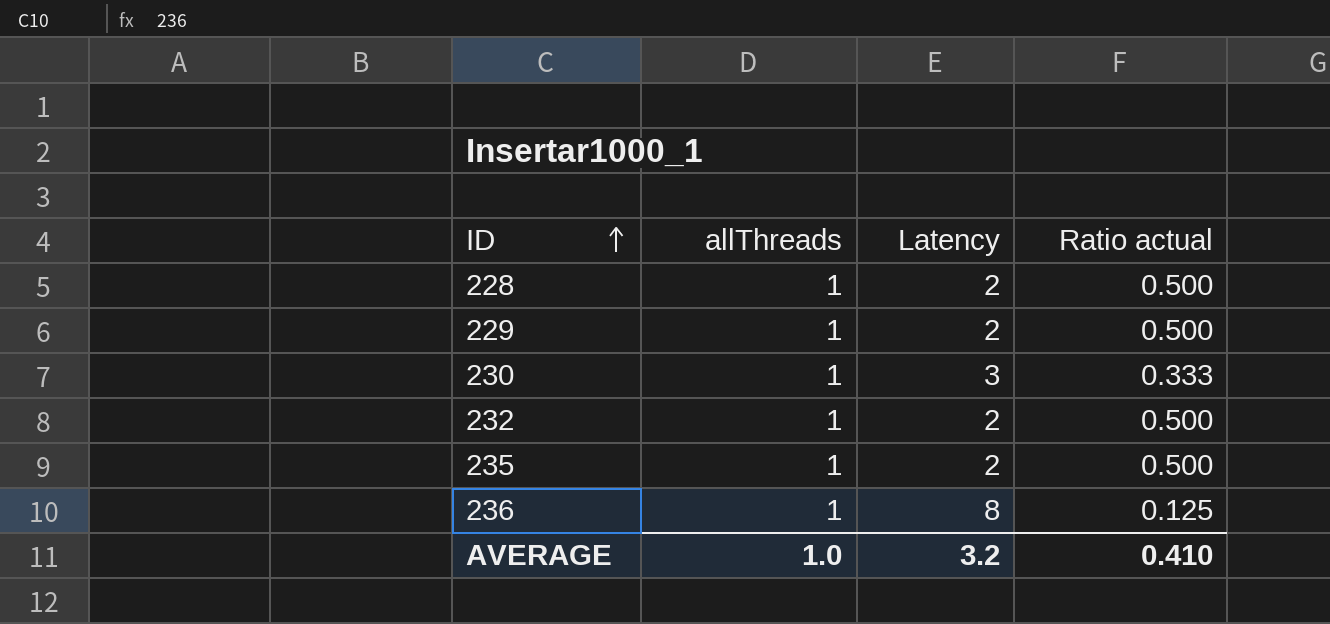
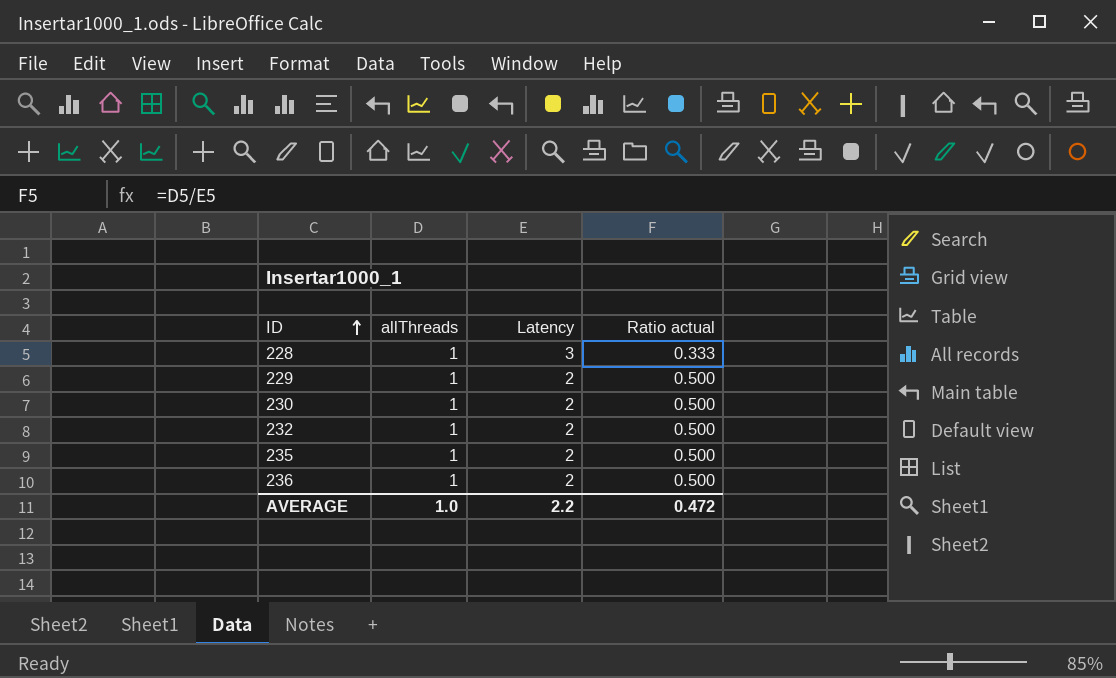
228 | Latency: 2 -> 3
228 | Ratio actual: 0.500 -> 0.333
230 | Latency: 3 -> 2
230 | Ratio actual: 0.333 -> 0.500
236 | Latency: 8 -> 2
236 | Ratio actual: 0.125 -> 0.500
AVERAGE | Latency: 3.2 -> 2.2
AVERAGE | Ratio actual: 0.410 -> 0.472

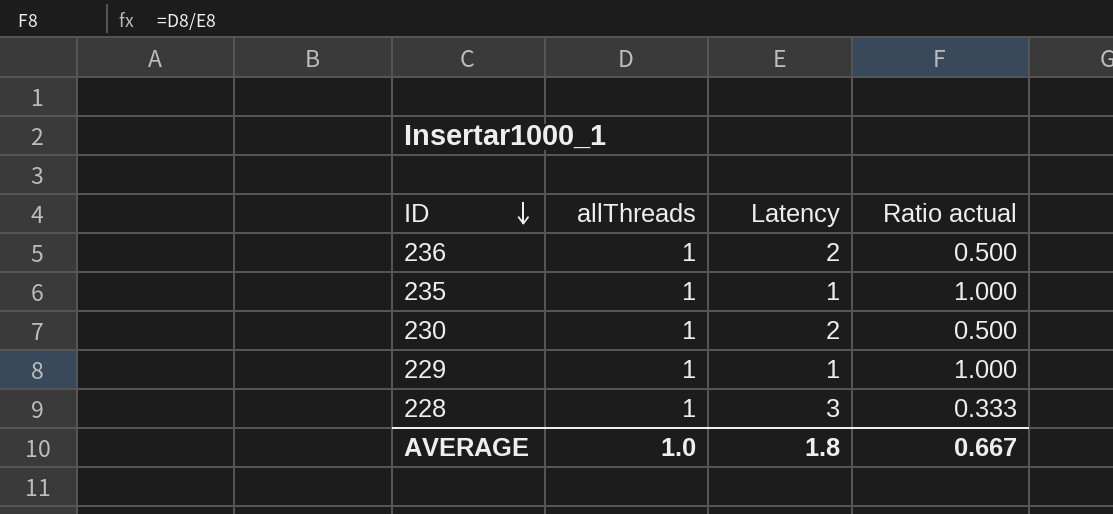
row order: ID ascending -> ID descending
row 232: 1 | 2 | 0.500 -> none
235 | Latency: 2 -> 1
235 | Ratio actual: 0.500 -> 1.000
229 | Latency: 2 -> 1
229 | Ratio actual: 0.500 -> 1.000
AVERAGE | Latency: 2.2 -> 1.8
AVERAGE | Ratio actual: 0.472 -> 0.667

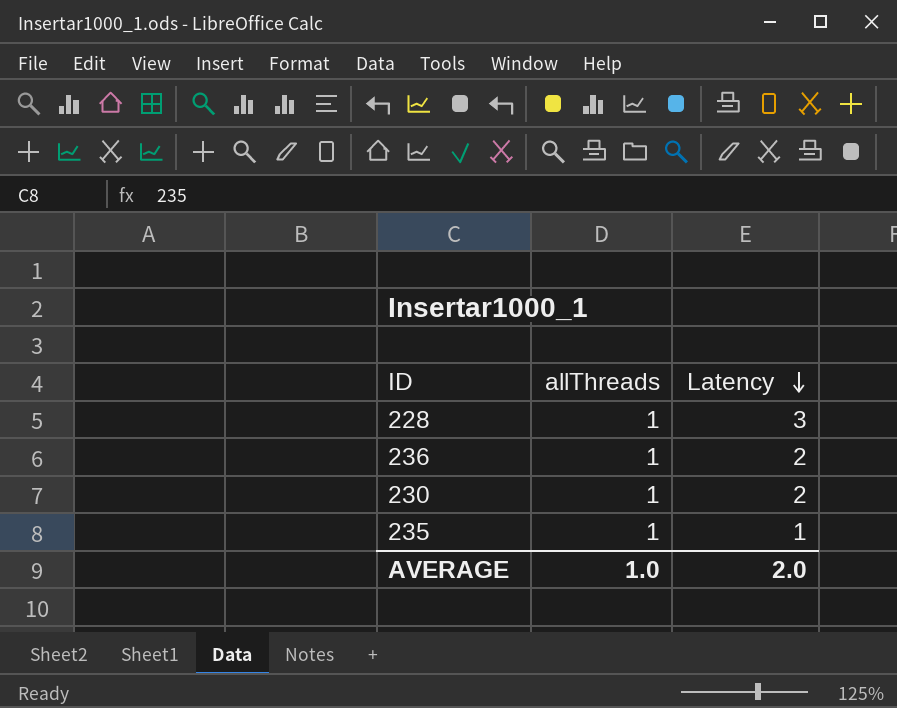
row order: ID descending -> Latency descending
column Ratio actual | formula: [allThreads] / [Latency] -> none
row 229: 1 | 1 | 1.000 -> none
AVERAGE | Latency: 1.8 -> 2.0

